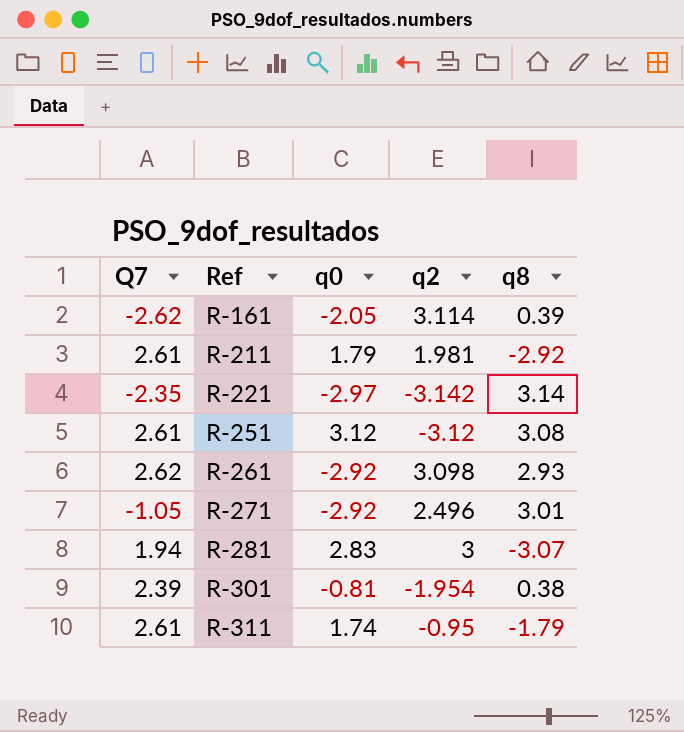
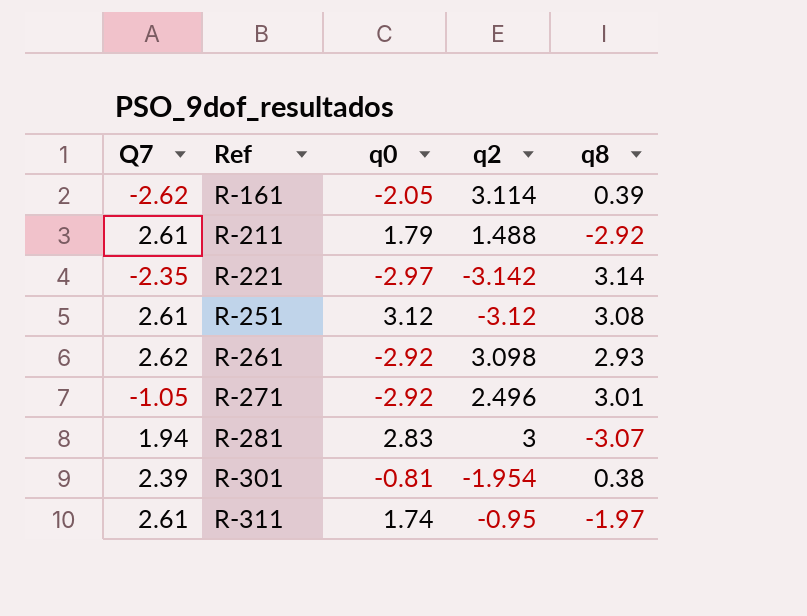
R-211 | q2: 1.981 -> 1.488
R-311 | q8: -1.79 -> -1.97

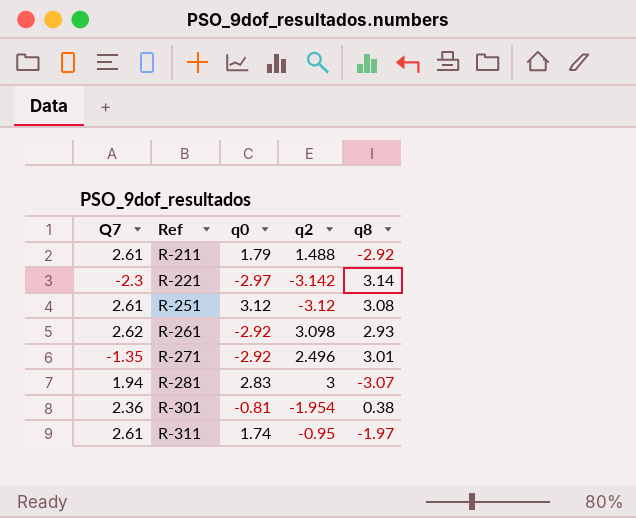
row R-161: -2.62 | -2.05 | 3.114 | 0.39 -> none
R-221 | Q7: -2.35 -> -2.3
R-271 | Q7: -1.05 -> -1.35
R-301 | Q7: 2.39 -> 2.36

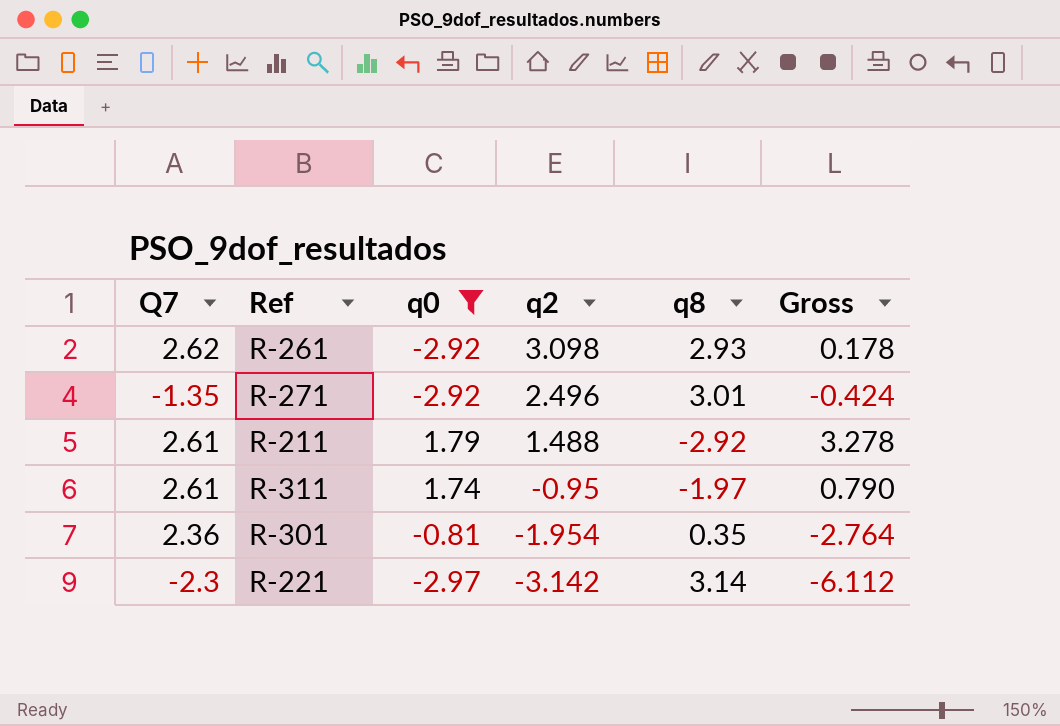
filter: none -> q0 <= 1.79
row order: Ref ascending -> q2 descending
column Gross | formula: none -> [q0] + [q2]
R-301 | q8: 0.38 -> 0.35

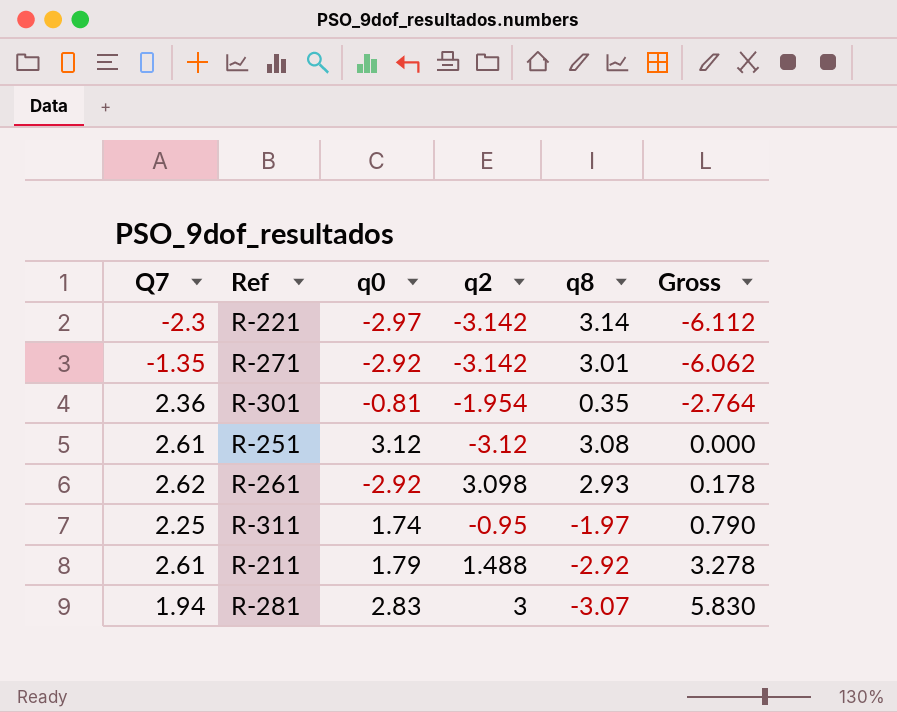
filter: q0 <= 1.79 -> none
row order: q2 descending -> Gross ascending
R-271 | q2: 2.496 -> -3.142
R-271 | Gross: -0.424 -> -6.062
R-311 | Q7: 2.61 -> 2.25

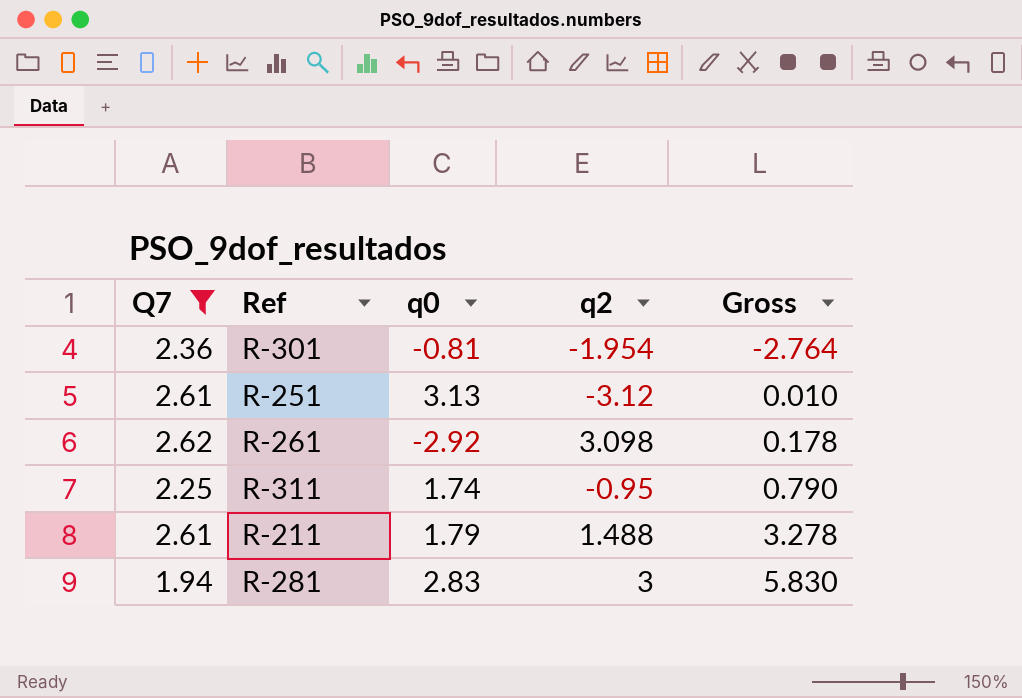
filter: none -> Q7 >= 1.94
column q8 | position: 5 -> none
R-251 | q0: 3.12 -> 3.13
R-251 | Gross: 0.000 -> 0.010

